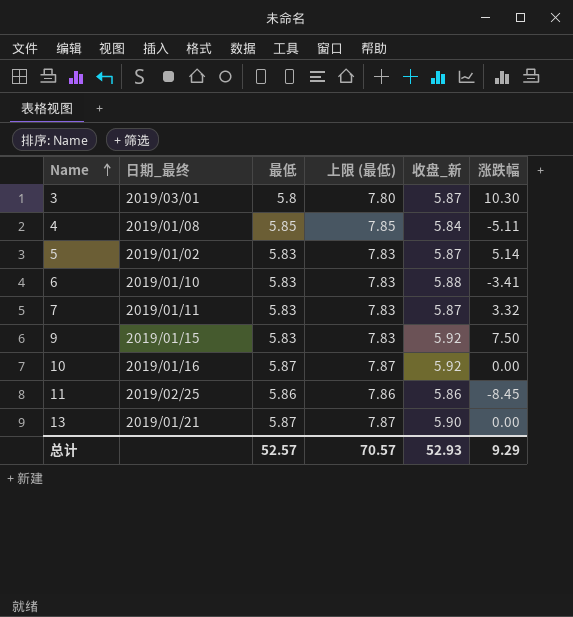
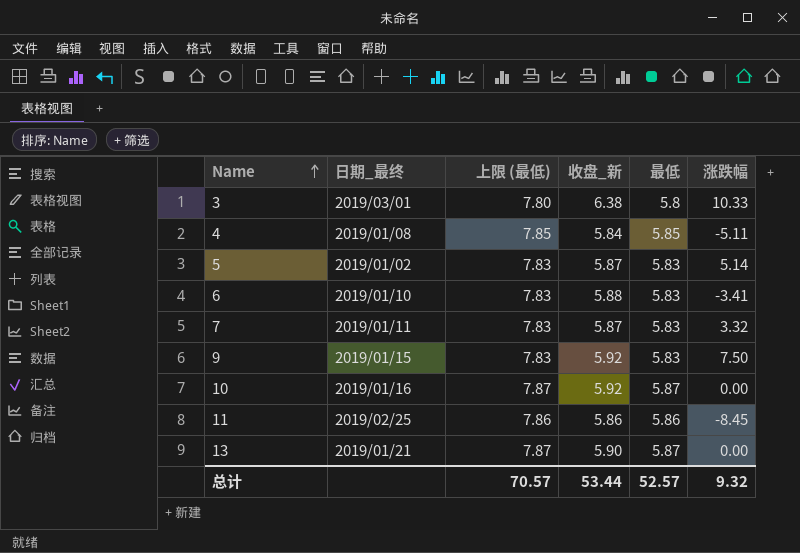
column 最低 | position: 3 -> 5
3 | 收盘_新: 5.87 -> 6.38
3 | 涨跌幅: 10.30 -> 10.33
总计 | 收盘_新: 52.93 -> 53.44
总计 | 涨跌幅: 9.29 -> 9.32

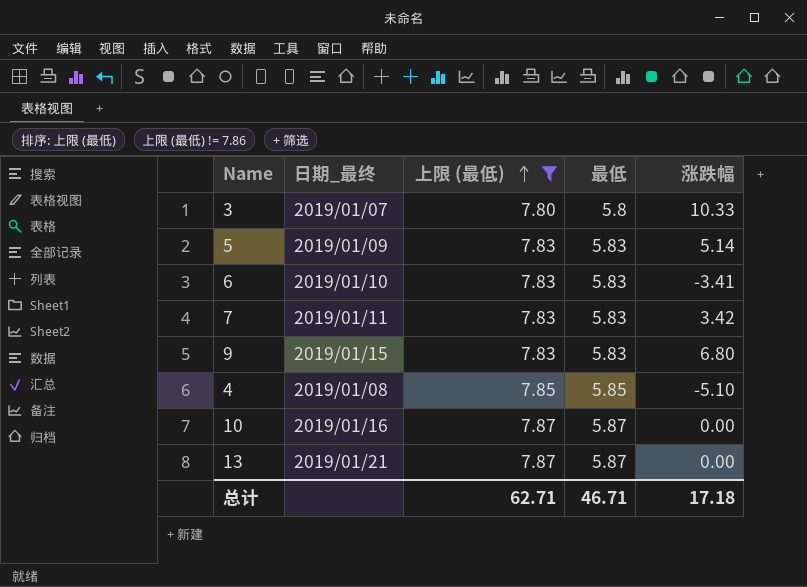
filter: none -> 上限 (最低) != 7.86
row order: Name ascending -> 上限 (最低) ascending
column 收盘_新 | position: 4 -> none
3 | 日期_最终: 2019/03/01 -> 2019/01/07
5 | 日期_最终: 2019/01/02 -> 2019/01/09
7 | 涨跌幅: 3.32 -> 3.42
9 | 涨跌幅: 7.50 -> 6.80
4 | 涨跌幅: -5.11 -> -5.10
总计 | 上限 (最低): 70.57 -> 62.71
总计 | 最低: 52.57 -> 46.71
总计 | 涨跌幅: 9.32 -> 17.18

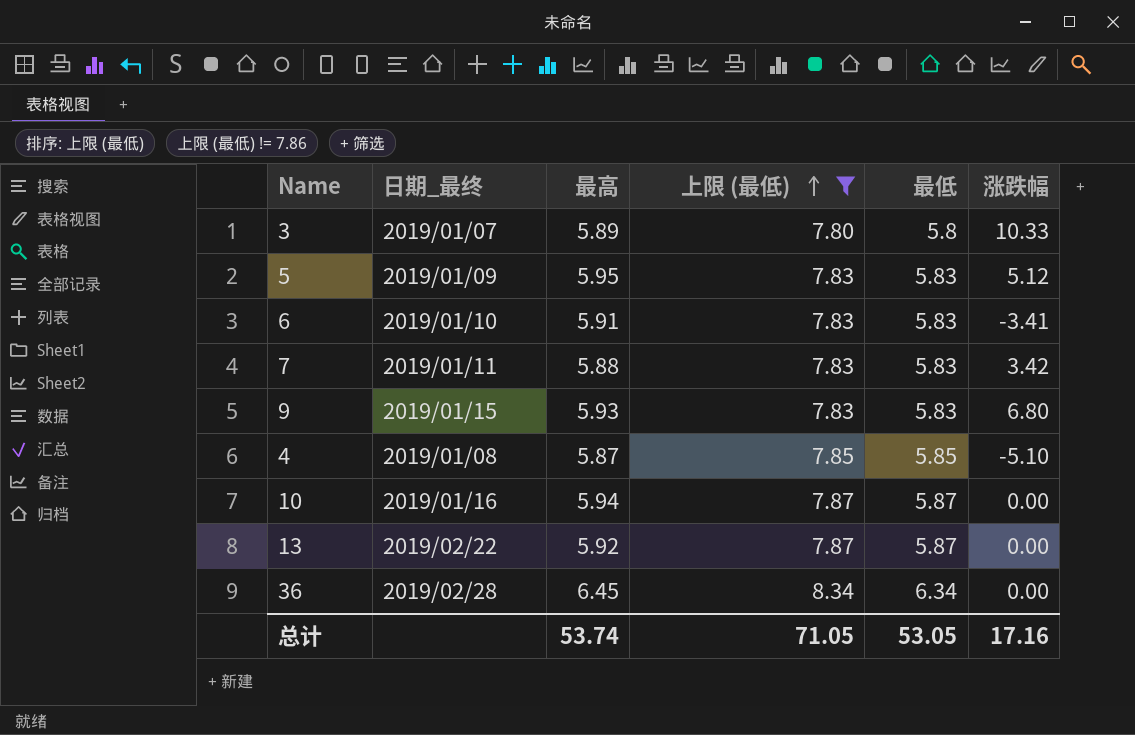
column 最高 | position: none -> 3
5 | 涨跌幅: 5.14 -> 5.12
13 | 日期_最终: 2019/01/21 -> 2019/02/22
row 36: none -> 2019/02/28 | 6.45 | 8.34 | 6.34 | 0.00
总计 | 上限 (最低): 62.71 -> 71.05
总计 | 最低: 46.71 -> 53.05
总计 | 涨跌幅: 17.18 -> 17.16

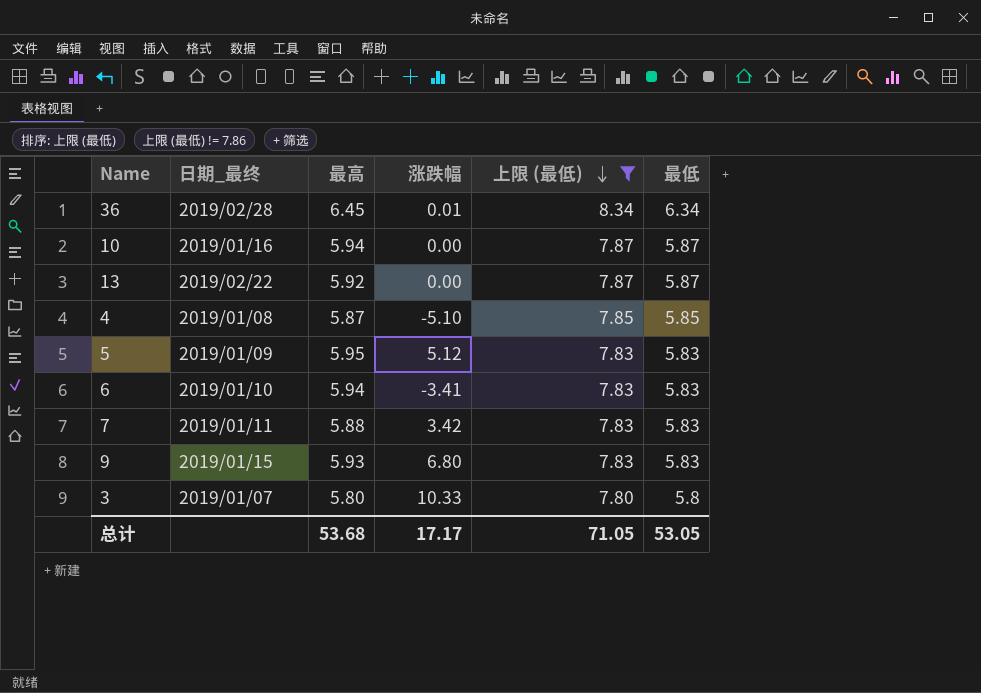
row order: 上限 (最低) ascending -> 上限 (最低) descending
column 涨跌幅 | position: 6 -> 4
36 | 涨跌幅: 0.00 -> 0.01
6 | 最高: 5.91 -> 5.94
3 | 最高: 5.89 -> 5.80
总计 | 最高: 53.74 -> 53.68
总计 | 涨跌幅: 17.16 -> 17.17

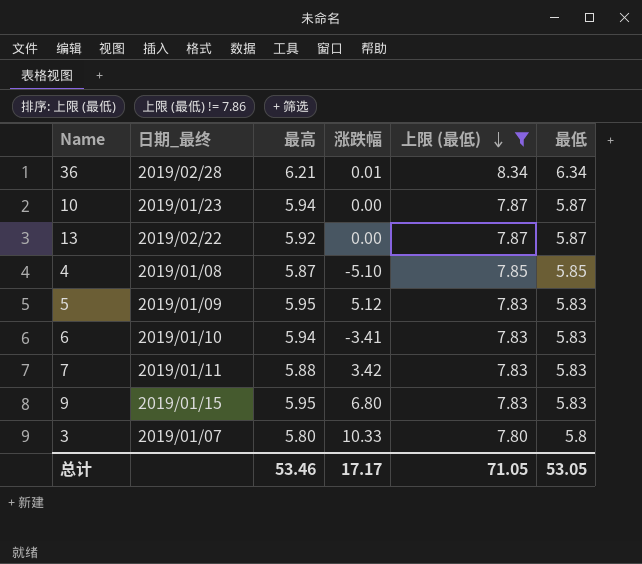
36 | 最高: 6.45 -> 6.21
10 | 日期_最终: 2019/01/16 -> 2019/01/23
9 | 最高: 5.93 -> 5.95
总计 | 最高: 53.68 -> 53.46

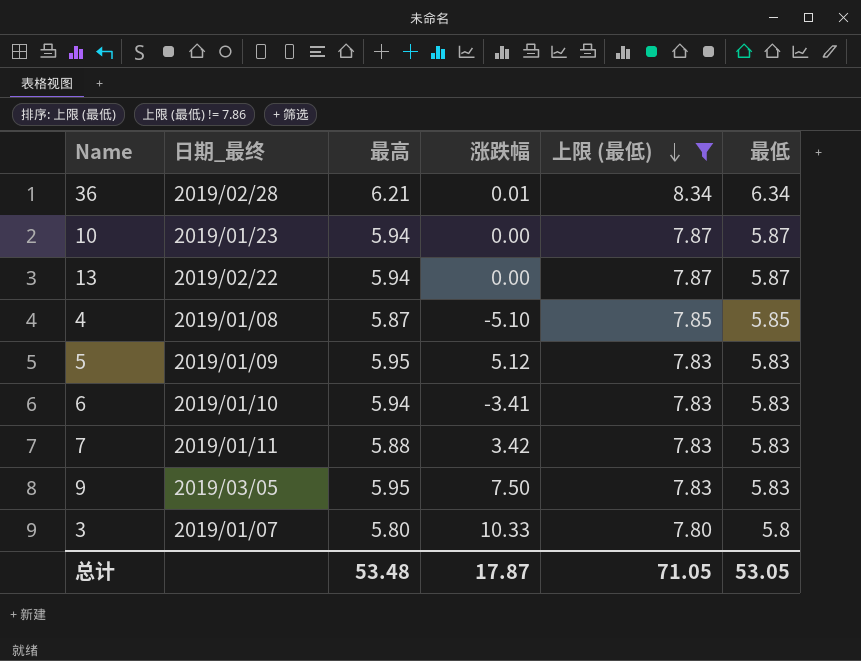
13 | 最高: 5.92 -> 5.94
9 | 日期_最终: 2019/01/15 -> 2019/03/05
9 | 涨跌幅: 6.80 -> 7.50
总计 | 最高: 53.46 -> 53.48
总计 | 涨跌幅: 17.17 -> 17.87

